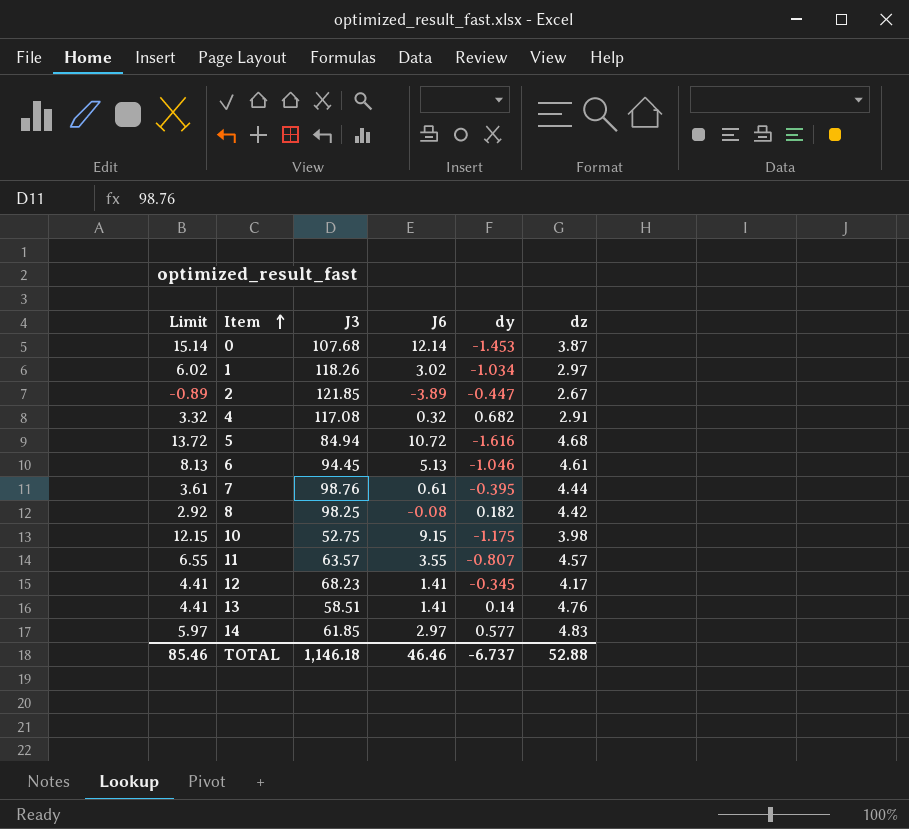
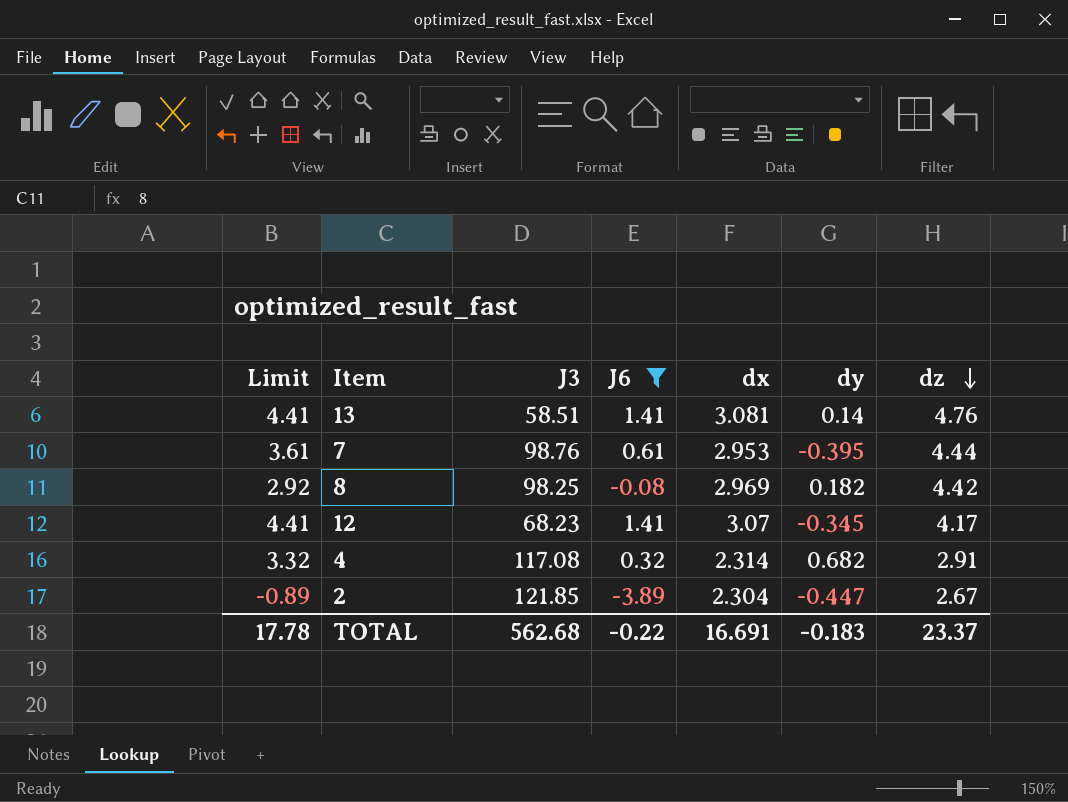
filter: none -> J6 <= 1.41
row order: Item ascending -> dz descending
column dx | position: none -> 5
TOTAL | Limit: 85.46 -> 17.78
TOTAL | J3: 1,146.18 -> 562.68
TOTAL | J6: 46.46 -> -0.22
TOTAL | dy: -6.737 -> -0.183
TOTAL | dz: 52.88 -> 23.37

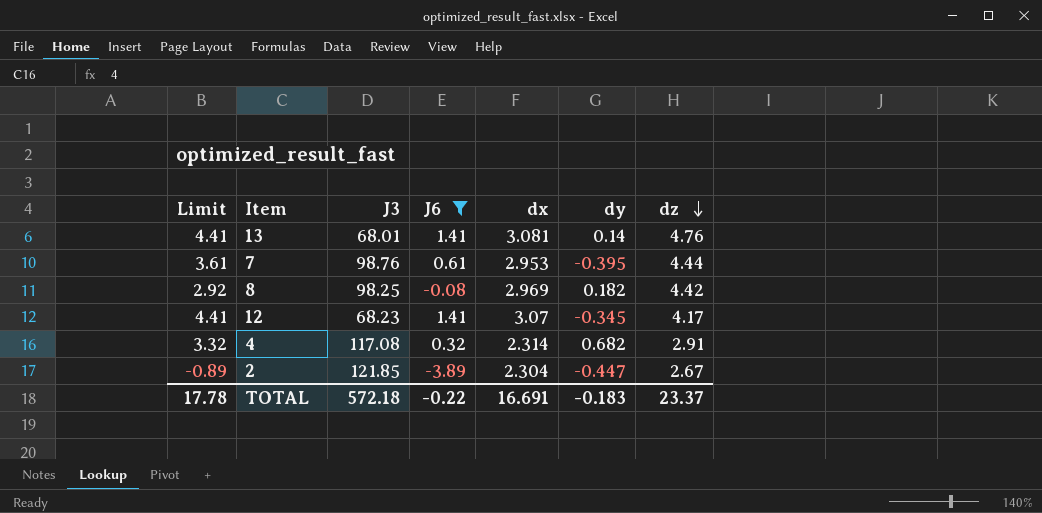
13 | J3: 58.51 -> 68.01
TOTAL | J3: 562.68 -> 572.18

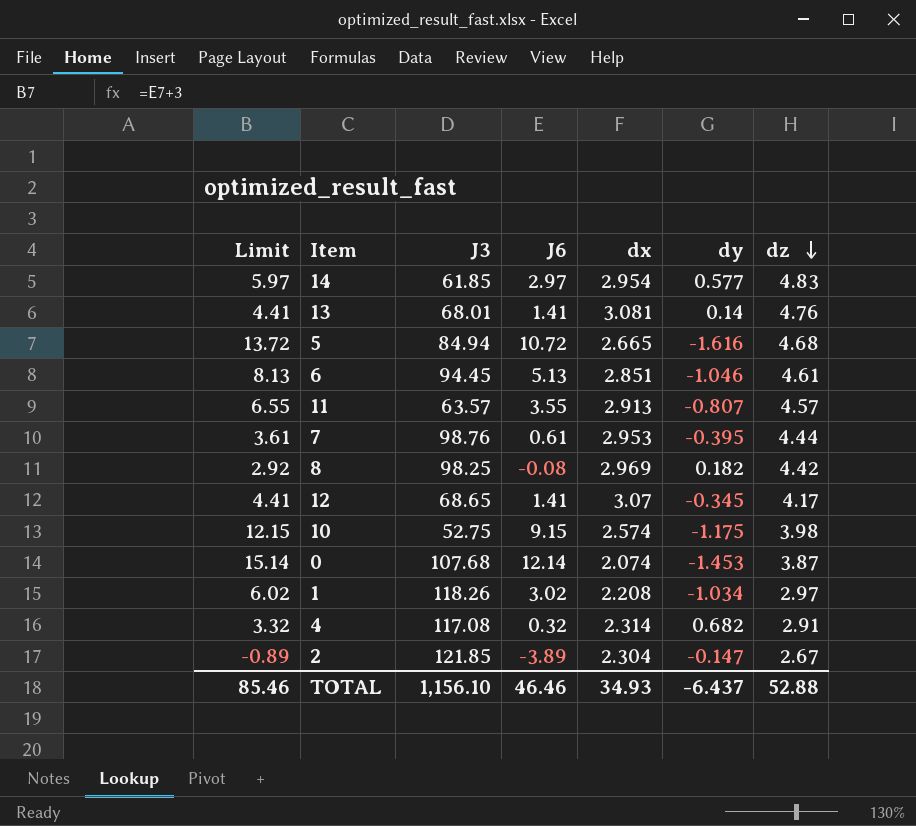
filter: J6 <= 1.41 -> none
12 | J3: 68.23 -> 68.65
2 | dy: -0.447 -> -0.147
TOTAL | Limit: 17.78 -> 85.46
TOTAL | J3: 572.18 -> 1,156.10
TOTAL | J6: -0.22 -> 46.46
TOTAL | dx: 16.691 -> 34.93
TOTAL | dy: -0.183 -> -6.437
TOTAL | dz: 23.37 -> 52.88

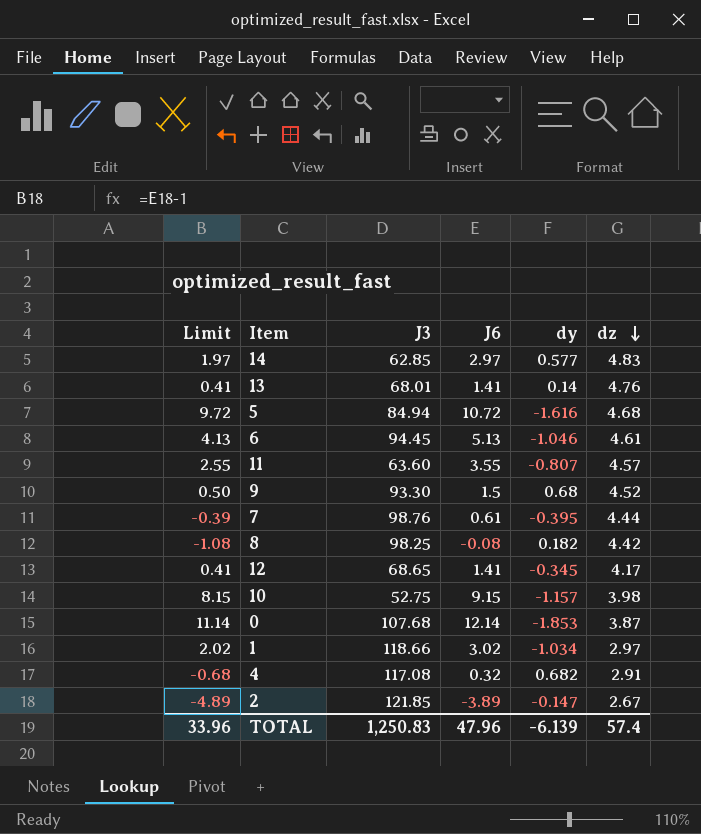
column dx | position: 5 -> none
column Limit | formula: [J6] + 3 -> [J6] - 1
14 | J3: 61.85 -> 62.85
11 | J3: 63.57 -> 63.60
row 9: none -> 0.50 | 93.30 | 1.5 | 0.68 | 4.52
10 | dy: -1.175 -> -1.157
0 | dy: -1.453 -> -1.853
1 | J3: 118.26 -> 118.66
TOTAL | Limit: 85.46 -> 33.96
TOTAL | J3: 1,156.10 -> 1,250.83
TOTAL | J6: 46.46 -> 47.96
TOTAL | dy: -6.437 -> -6.139
TOTAL | dz: 52.88 -> 57.4

